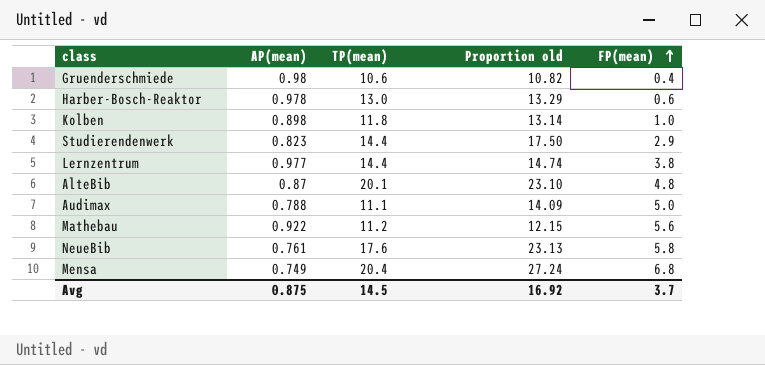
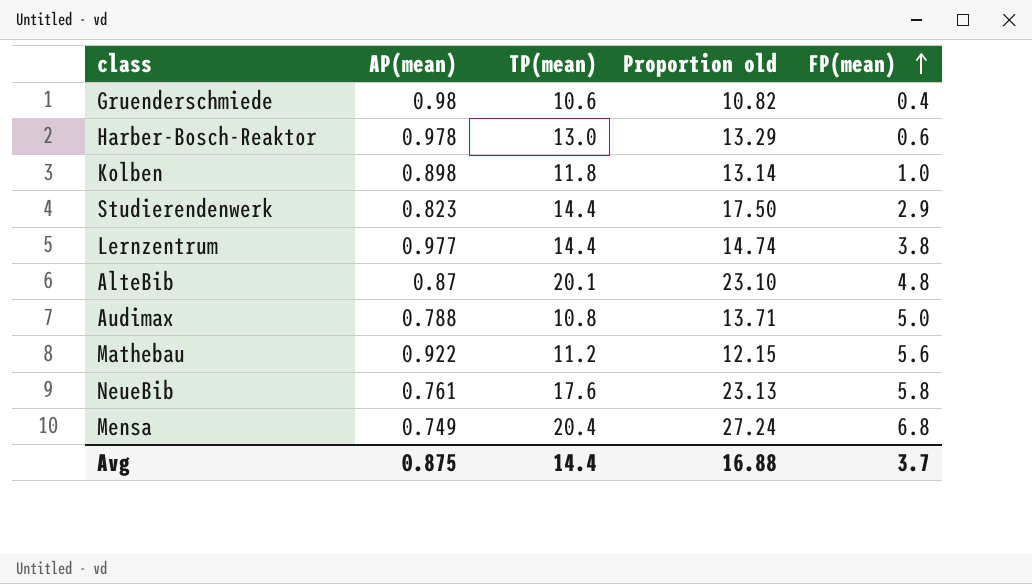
Audimax | TP(mean): 11.1 -> 10.8
Audimax | Proportion old: 14.09 -> 13.71
Avg | TP(mean): 14.5 -> 14.4
Avg | Proportion old: 16.92 -> 16.88

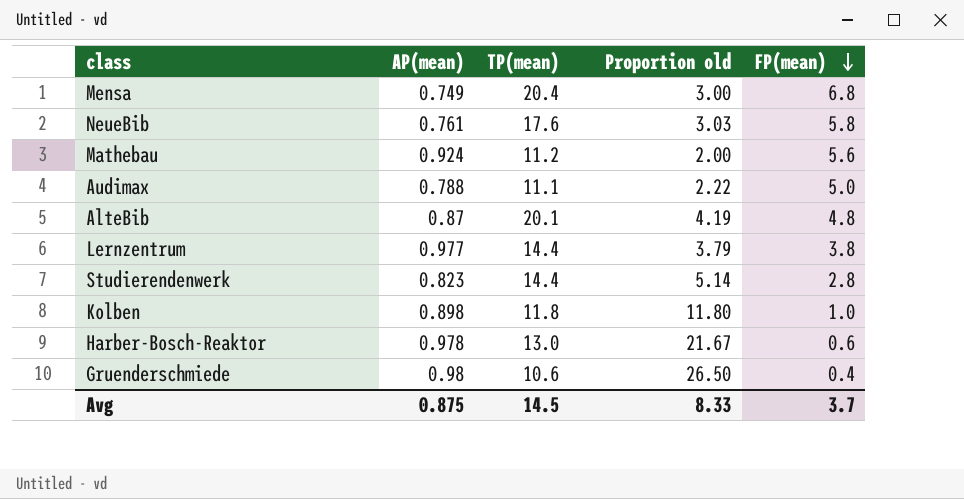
row order: FP(mean) ascending -> FP(mean) descending
column Proportion old | formula: [TP(mean)] / [AP(mean)] -> [TP(mean)] / [FP(mean)]
Mathebau | AP(mean): 0.922 -> 0.924
Audimax | TP(mean): 10.8 -> 11.1
Studierendenwerk | FP(mean): 2.9 -> 2.8
Avg | TP(mean): 14.4 -> 14.5
Avg | Proportion old: 16.88 -> 8.33

